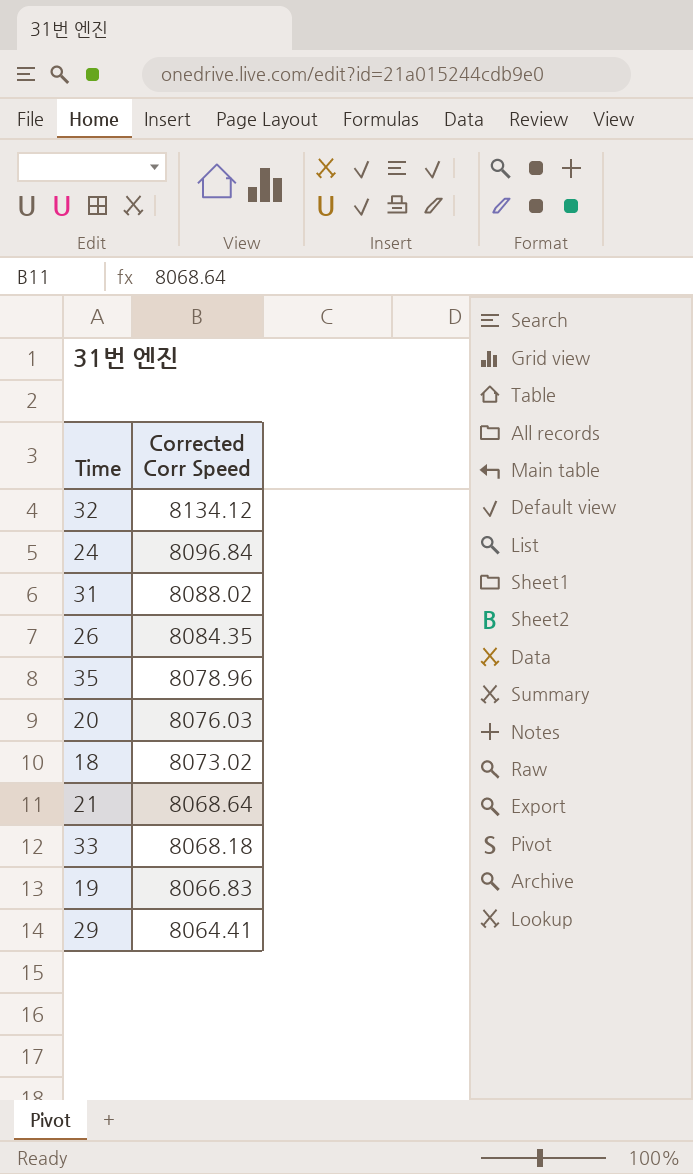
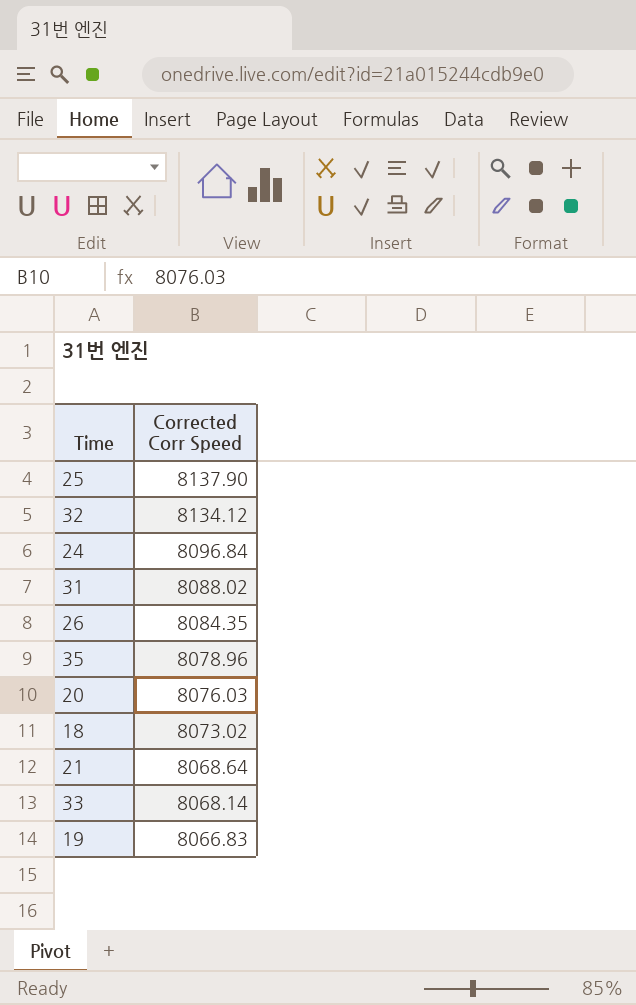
row 29: 8064.41 -> none
row 25: none -> 8137.90
33 | Corrected Corr Speed: 8068.18 -> 8068.14

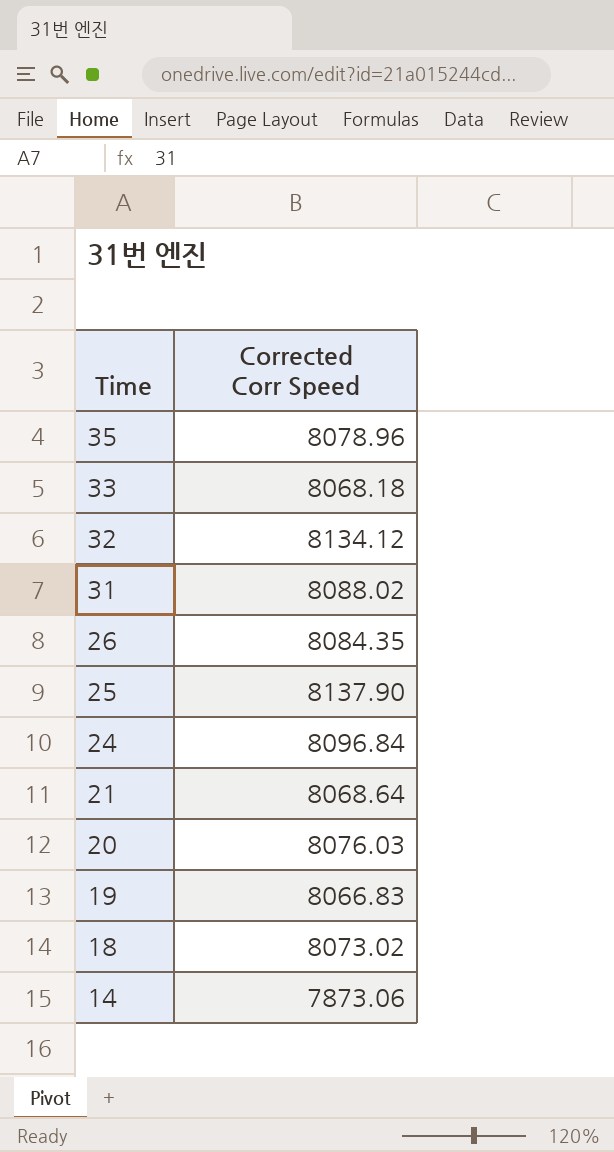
row order: Corrected Corr Speed descending -> Time descending
33 | Corrected Corr Speed: 8068.14 -> 8068.18
row 14: none -> 7873.06

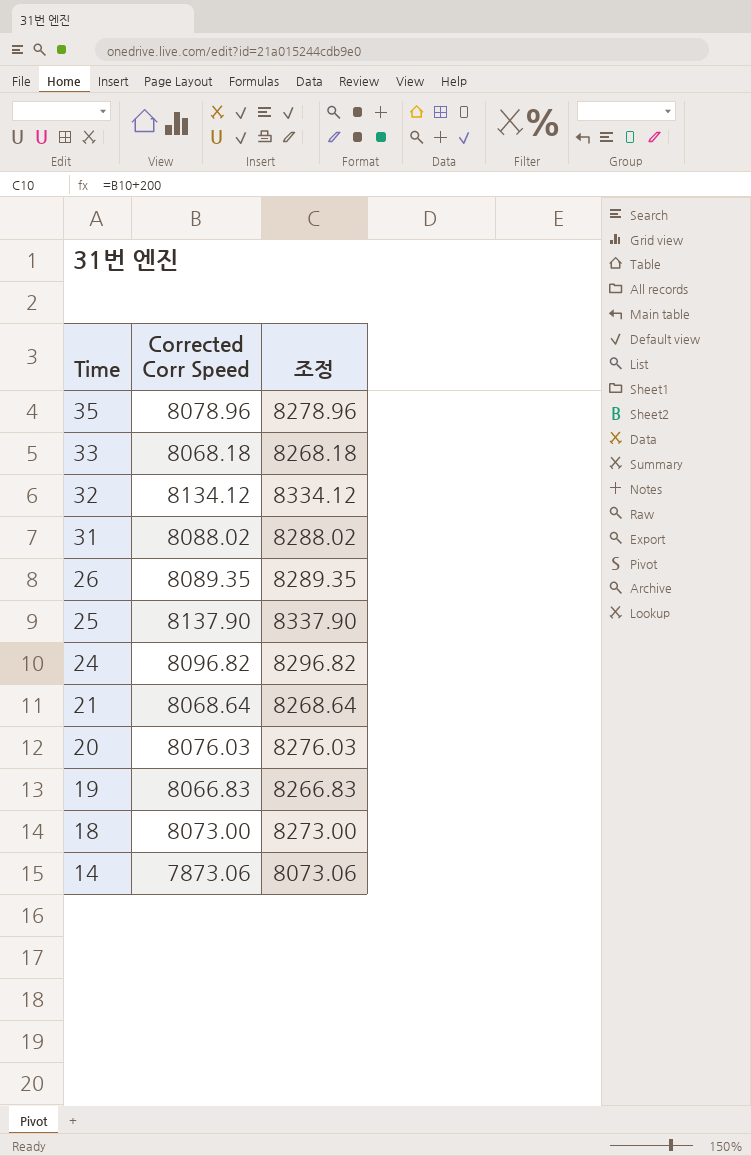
column 조정 | formula: none -> [Corrected Corr Speed] + 200
26 | Corrected Corr Speed: 8084.35 -> 8089.35
24 | Corrected Corr Speed: 8096.84 -> 8096.82
18 | Corrected Corr Speed: 8073.02 -> 8073.00

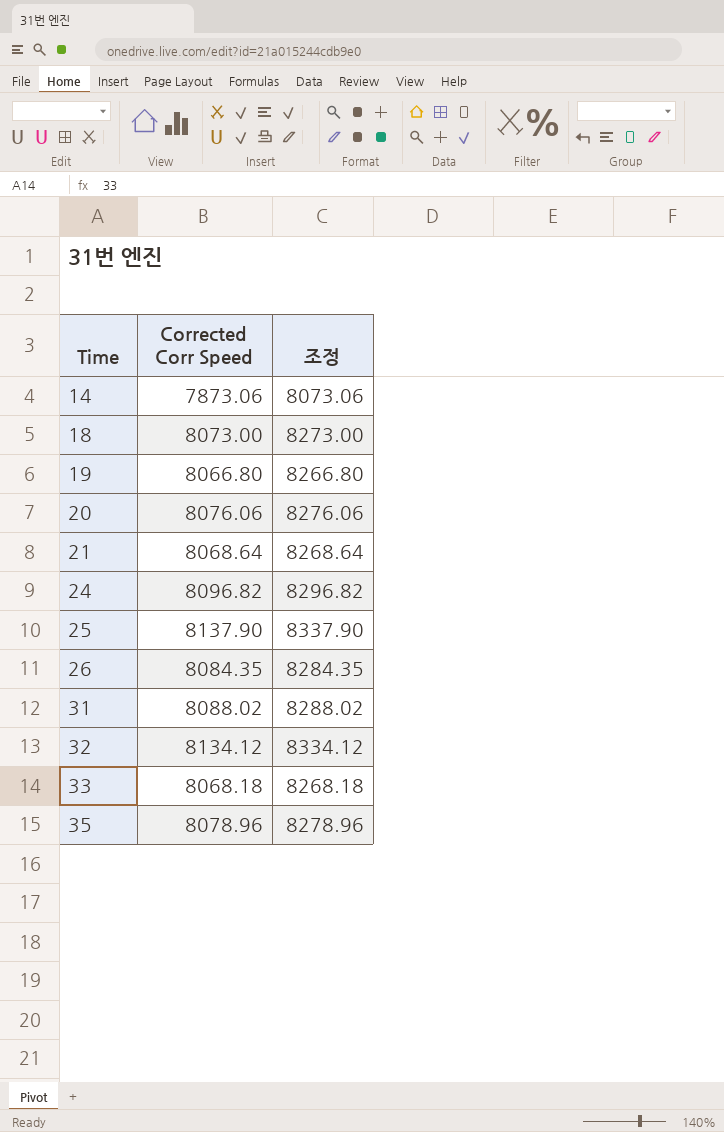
row order: Time descending -> Time ascending
19 | Corrected Corr Speed: 8066.83 -> 8066.80
19 | 조정: 8266.83 -> 8266.80
20 | Corrected Corr Speed: 8076.03 -> 8076.06
20 | 조정: 8276.03 -> 8276.06
26 | Corrected Corr Speed: 8089.35 -> 8084.35
26 | 조정: 8289.35 -> 8284.35

